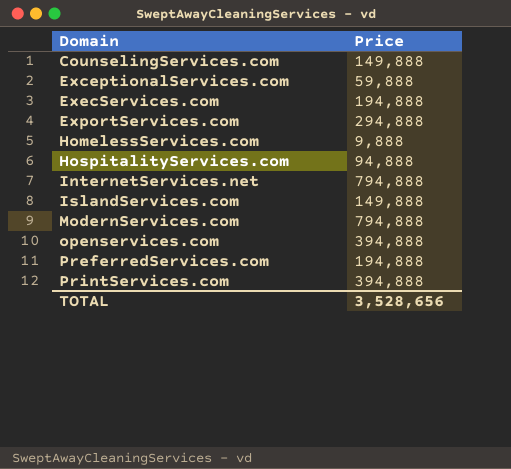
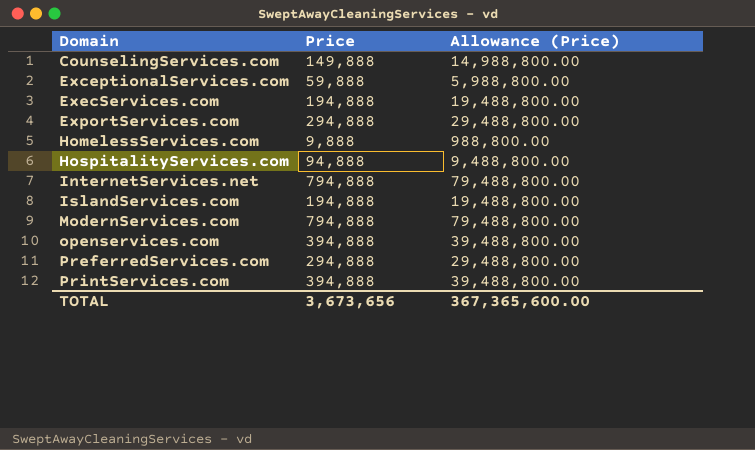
column Allowance (Price) | formula: none -> [Price] * 100
IslandServices.com | Price: 149,888 -> 194,888
PreferredServices.com | Price: 194,888 -> 294,888
TOTAL | Price: 3,528,656 -> 3,673,656

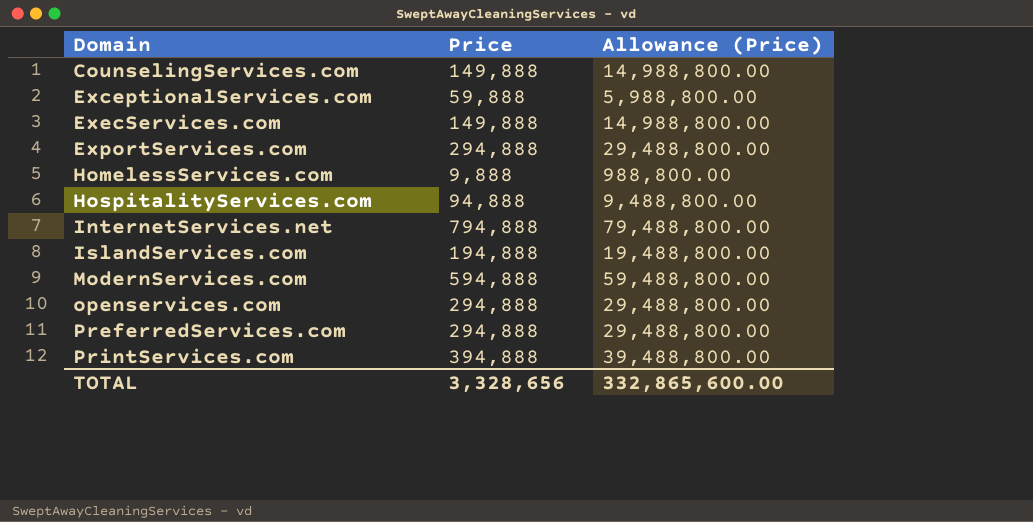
ExecServices.com | Price: 194,888 -> 149,888
ExecServices.com | Allowance (Price): 19,488,800.00 -> 14,988,800.00
ModernServices.com | Price: 794,888 -> 594,888
ModernServices.com | Allowance (Price): 79,488,800.00 -> 59,488,800.00
openservices.com | Price: 394,888 -> 294,888
openservices.com | Allowance (Price): 39,488,800.00 -> 29,488,800.00
TOTAL | Price: 3,673,656 -> 3,328,656
TOTAL | Allowance (Price): 367,365,600.00 -> 332,865,600.00

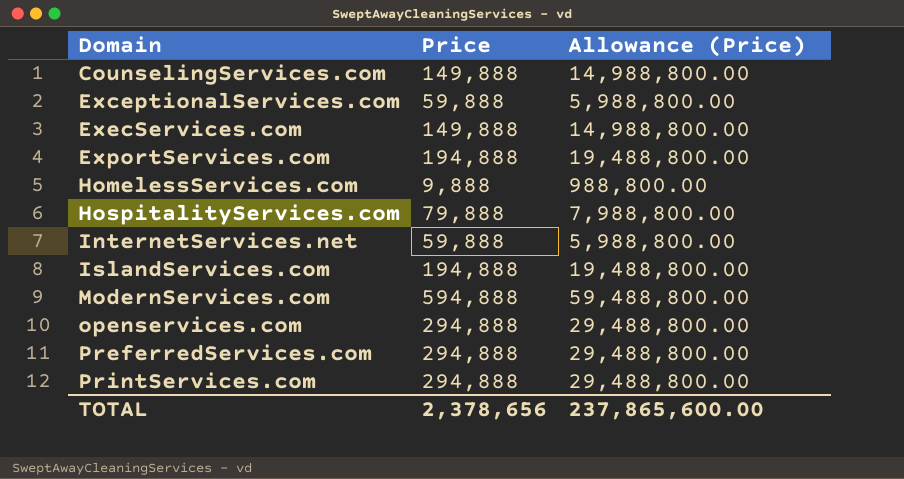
ExportServices.com | Price: 294,888 -> 194,888
ExportServices.com | Allowance (Price): 29,488,800.00 -> 19,488,800.00
HospitalityServices.com | Price: 94,888 -> 79,888
HospitalityServices.com | Allowance (Price): 9,488,800.00 -> 7,988,800.00
InternetServices.net | Price: 794,888 -> 59,888
InternetServices.net | Allowance (Price): 79,488,800.00 -> 5,988,800.00
PrintServices.com | Price: 394,888 -> 294,888
PrintServices.com | Allowance (Price): 39,488,800.00 -> 29,488,800.00
TOTAL | Price: 3,328,656 -> 2,378,656
TOTAL | Allowance (Price): 332,865,600.00 -> 237,865,600.00

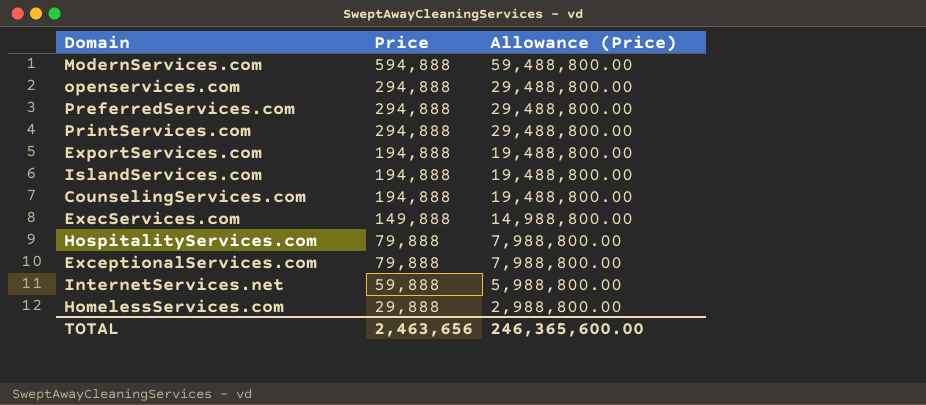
row order: Domain ascending -> Price descending
CounselingServices.com | Price: 149,888 -> 194,888
CounselingServices.com | Allowance (Price): 14,988,800.00 -> 19,488,800.00
ExceptionalServices.com | Price: 59,888 -> 79,888
ExceptionalServices.com | Allowance (Price): 5,988,800.00 -> 7,988,800.00
HomelessServices.com | Price: 9,888 -> 29,888
HomelessServices.com | Allowance (Price): 988,800.00 -> 2,988,800.00
TOTAL | Price: 2,378,656 -> 2,463,656
TOTAL | Allowance (Price): 237,865,600.00 -> 246,365,600.00

